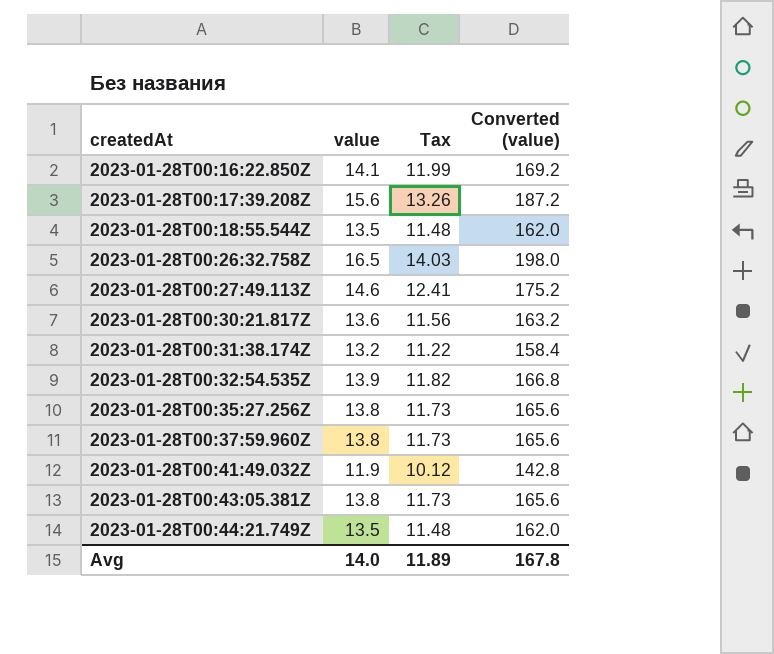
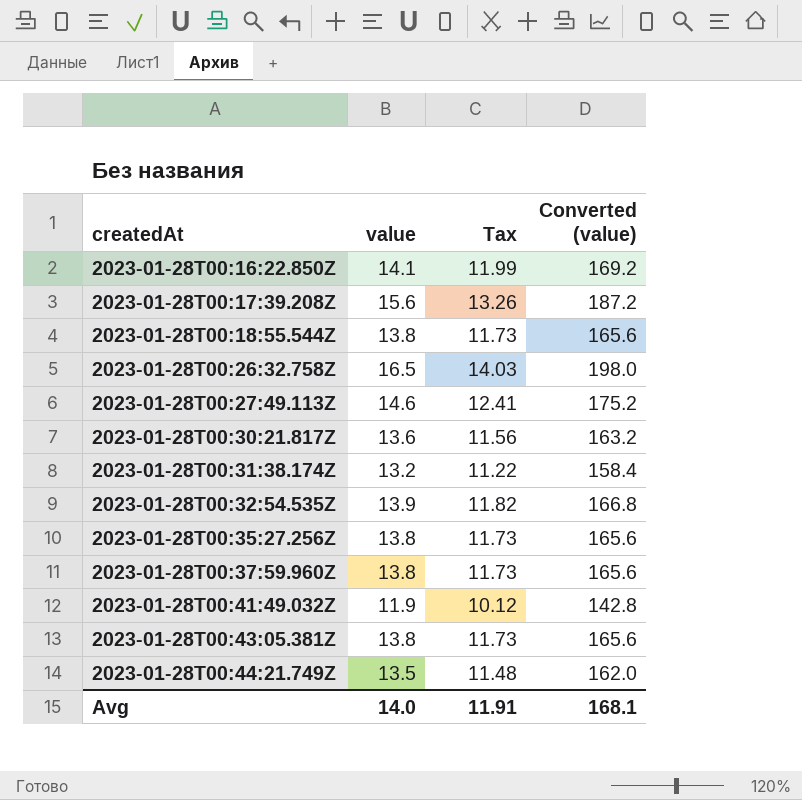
2023-01-28T00:18:55.544Z | value: 13.5 -> 13.8
2023-01-28T00:18:55.544Z | Tax: 11.48 -> 11.73
2023-01-28T00:18:55.544Z | Converted (value): 162.0 -> 165.6
Avg | Tax: 11.89 -> 11.91
Avg | Converted (value): 167.8 -> 168.1

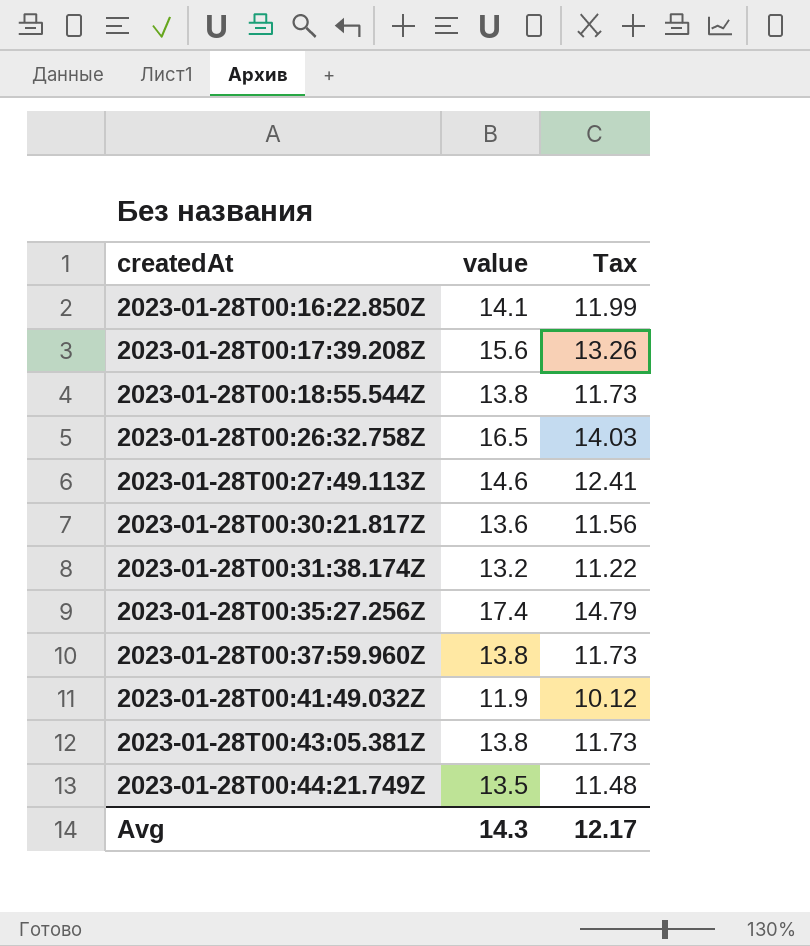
column Converted (value) | formula: [value] * 12 -> none
row 2023-01-28T00:32:54.535Z: 13.9 | 11.82 | 166.8 -> none
2023-01-28T00:35:27.256Z | value: 13.8 -> 17.4
2023-01-28T00:35:27.256Z | Tax: 11.73 -> 14.79
Avg | value: 14.0 -> 14.3
Avg | Tax: 11.91 -> 12.17

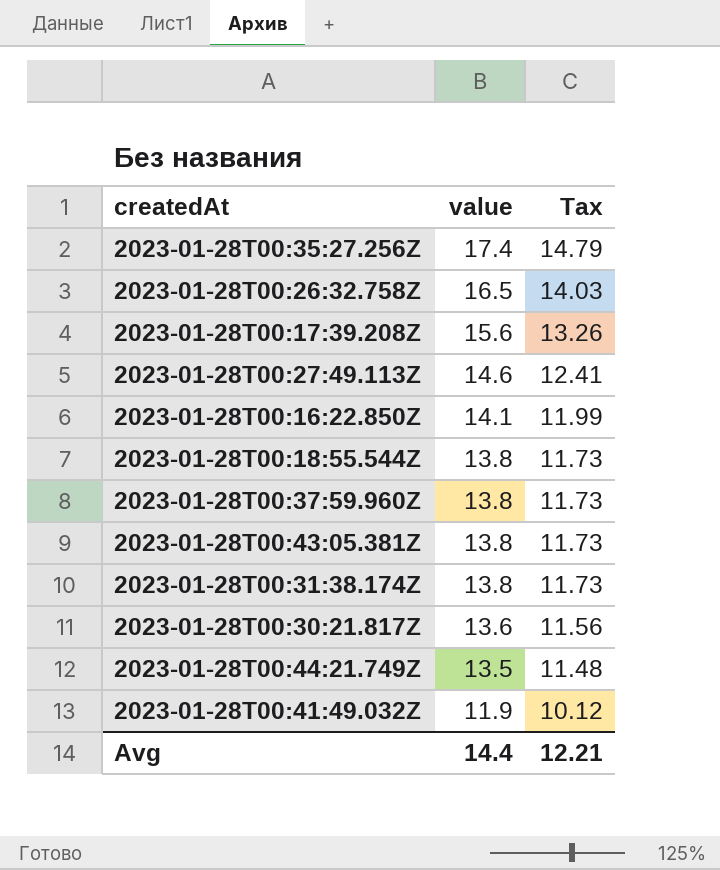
row order: createdAt ascending -> value descending
2023-01-28T00:31:38.174Z | value: 13.2 -> 13.8
2023-01-28T00:31:38.174Z | Tax: 11.22 -> 11.73
Avg | value: 14.3 -> 14.4
Avg | Tax: 12.17 -> 12.21

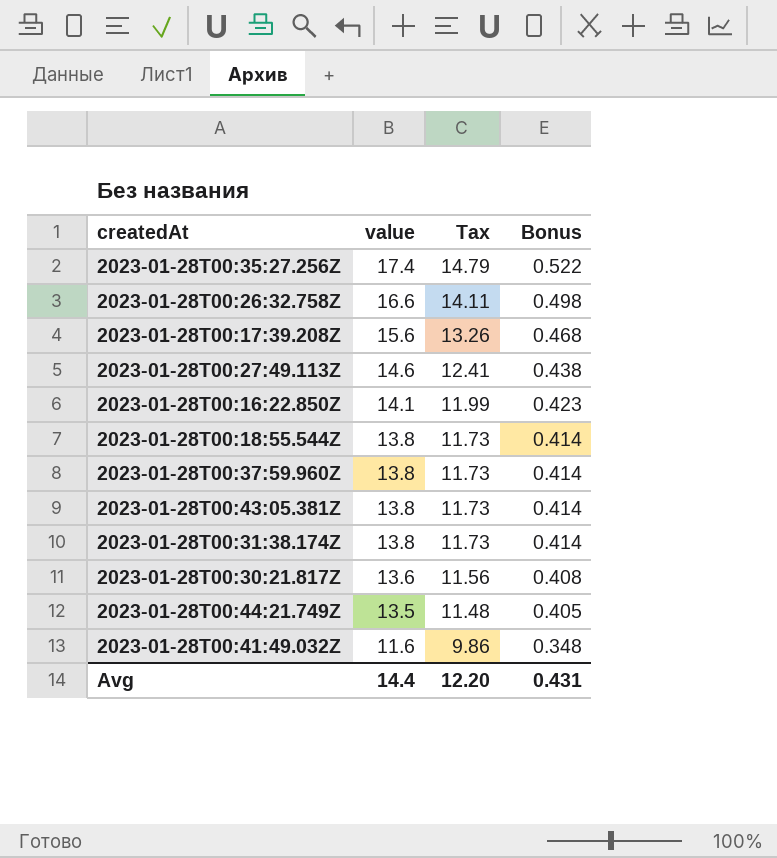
column Bonus | formula: none -> [value] * 0.03
2023-01-28T00:26:32.758Z | value: 16.5 -> 16.6
2023-01-28T00:26:32.758Z | Tax: 14.03 -> 14.11
2023-01-28T00:41:49.032Z | value: 11.9 -> 11.6
2023-01-28T00:41:49.032Z | Tax: 10.12 -> 9.86
Avg | Tax: 12.21 -> 12.20

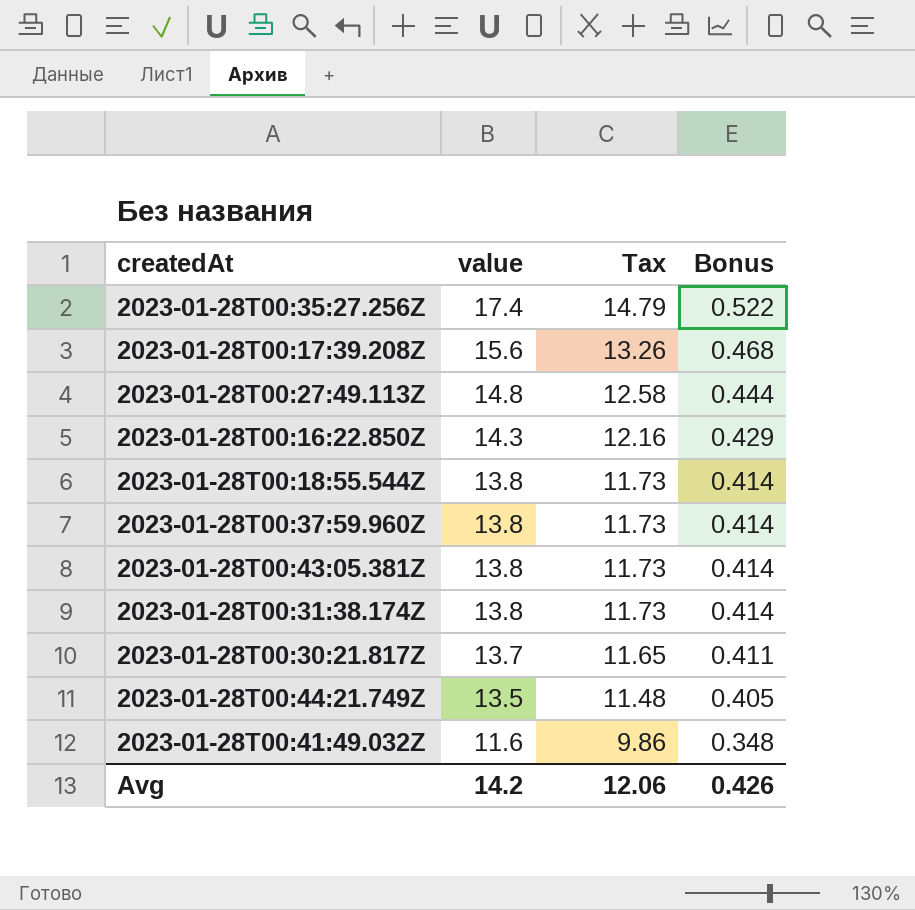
row 2023-01-28T00:26:32.758Z: 16.6 | 14.11 | 0.498 -> none
2023-01-28T00:27:49.113Z | value: 14.6 -> 14.8
2023-01-28T00:27:49.113Z | Tax: 12.41 -> 12.58
2023-01-28T00:27:49.113Z | Bonus: 0.438 -> 0.444
2023-01-28T00:16:22.850Z | value: 14.1 -> 14.3
2023-01-28T00:16:22.850Z | Tax: 11.99 -> 12.16
2023-01-28T00:16:22.850Z | Bonus: 0.423 -> 0.429
2023-01-28T00:30:21.817Z | value: 13.6 -> 13.7
2023-01-28T00:30:21.817Z | Tax: 11.56 -> 11.65
2023-01-28T00:30:21.817Z | Bonus: 0.408 -> 0.411
Avg | value: 14.4 -> 14.2
Avg | Tax: 12.20 -> 12.06
Avg | Bonus: 0.431 -> 0.426

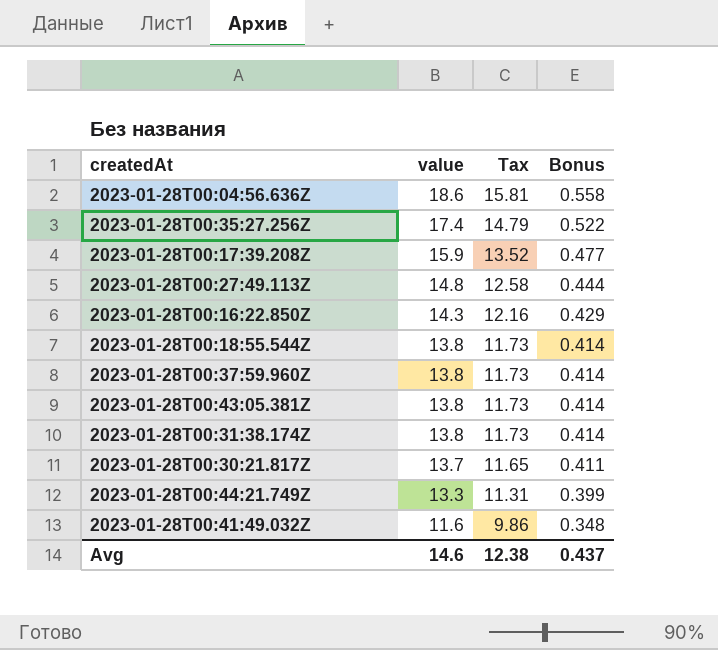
row 2023-01-28T00:04:56.636Z: none -> 18.6 | 15.81 | 0.558
2023-01-28T00:17:39.208Z | value: 15.6 -> 15.9
2023-01-28T00:17:39.208Z | Tax: 13.26 -> 13.52
2023-01-28T00:17:39.208Z | Bonus: 0.468 -> 0.477
2023-01-28T00:44:21.749Z | value: 13.5 -> 13.3
2023-01-28T00:44:21.749Z | Tax: 11.48 -> 11.31
2023-01-28T00:44:21.749Z | Bonus: 0.405 -> 0.399
Avg | value: 14.2 -> 14.6
Avg | Tax: 12.06 -> 12.38
Avg | Bonus: 0.426 -> 0.437

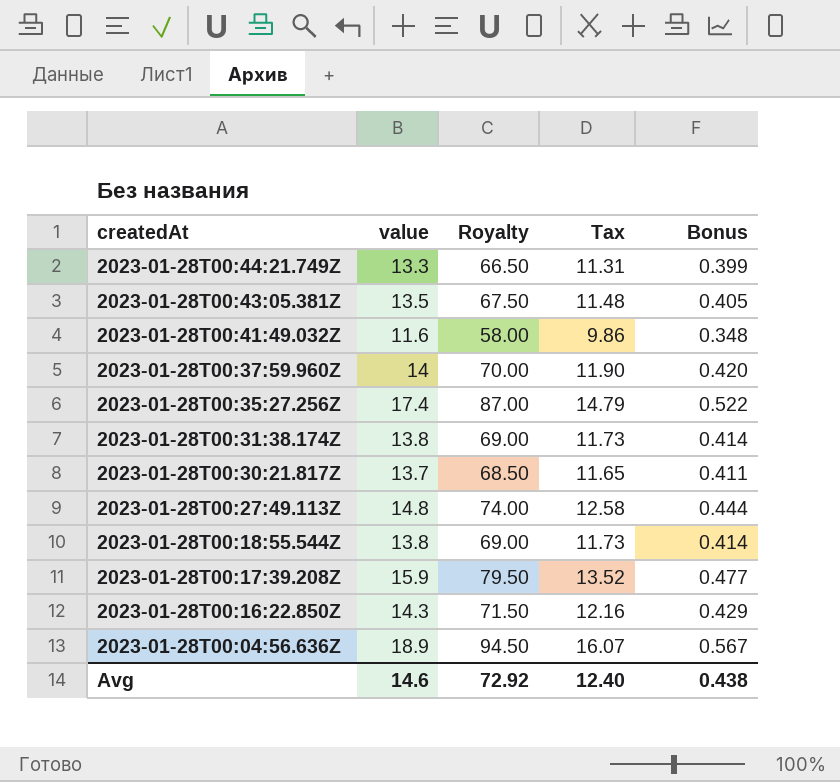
row order: value descending -> createdAt descending
column Royalty | formula: none -> [value] * 5
2023-01-28T00:43:05.381Z | value: 13.8 -> 13.5
2023-01-28T00:43:05.381Z | Tax: 11.73 -> 11.48
2023-01-28T00:43:05.381Z | Bonus: 0.414 -> 0.405
2023-01-28T00:37:59.960Z | value: 13.8 -> 14
2023-01-28T00:37:59.960Z | Tax: 11.73 -> 11.90
2023-01-28T00:37:59.960Z | Bonus: 0.414 -> 0.420
2023-01-28T00:04:56.636Z | value: 18.6 -> 18.9
2023-01-28T00:04:56.636Z | Tax: 15.81 -> 16.07
2023-01-28T00:04:56.636Z | Bonus: 0.558 -> 0.567
Avg | Tax: 12.38 -> 12.40
Avg | Bonus: 0.437 -> 0.438

